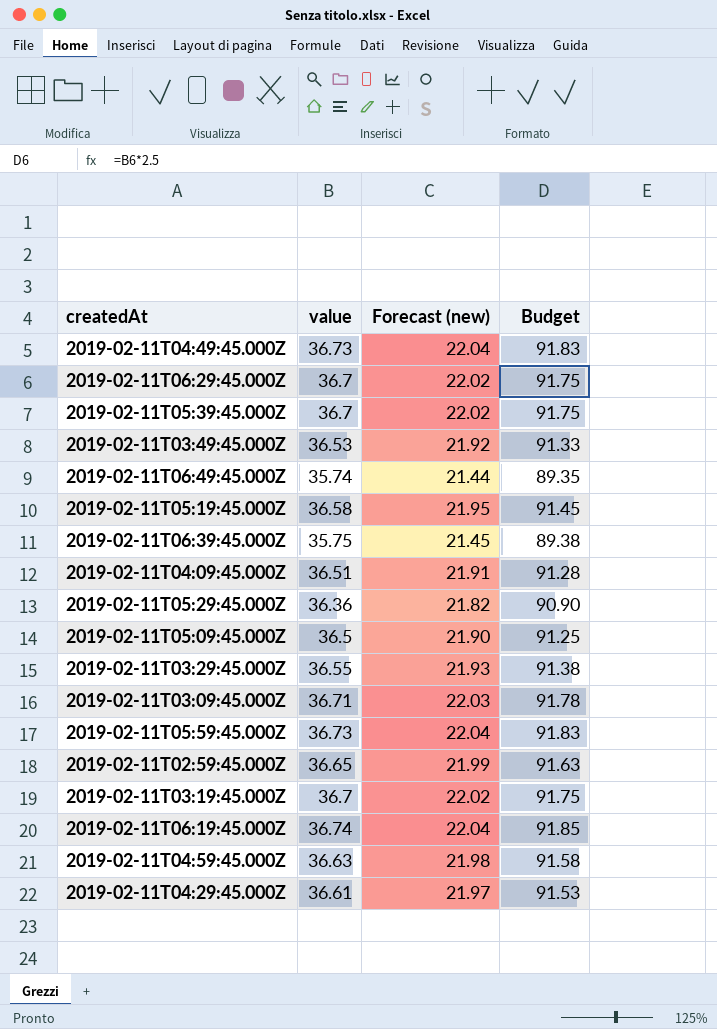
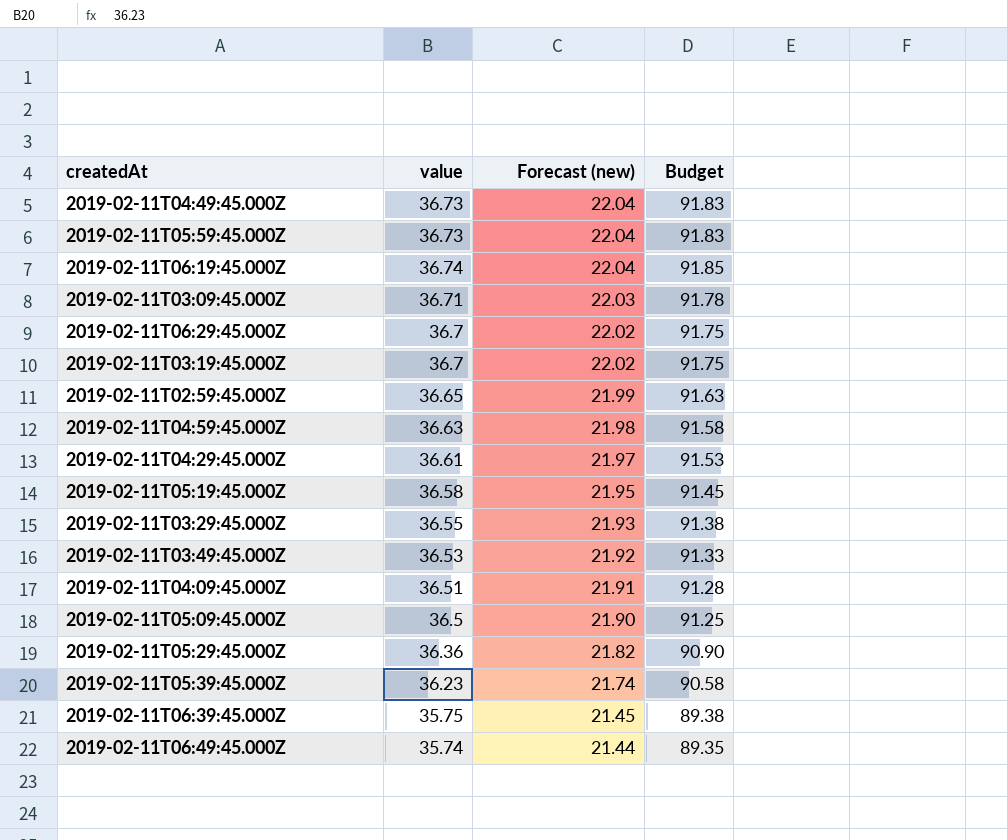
row order: none -> Forecast (new) descending
2019-02-11T05:39:45.000Z | value: 36.7 -> 36.23
2019-02-11T05:39:45.000Z | Forecast (new): 22.02 -> 21.74
2019-02-11T05:39:45.000Z | Budget: 91.75 -> 90.58

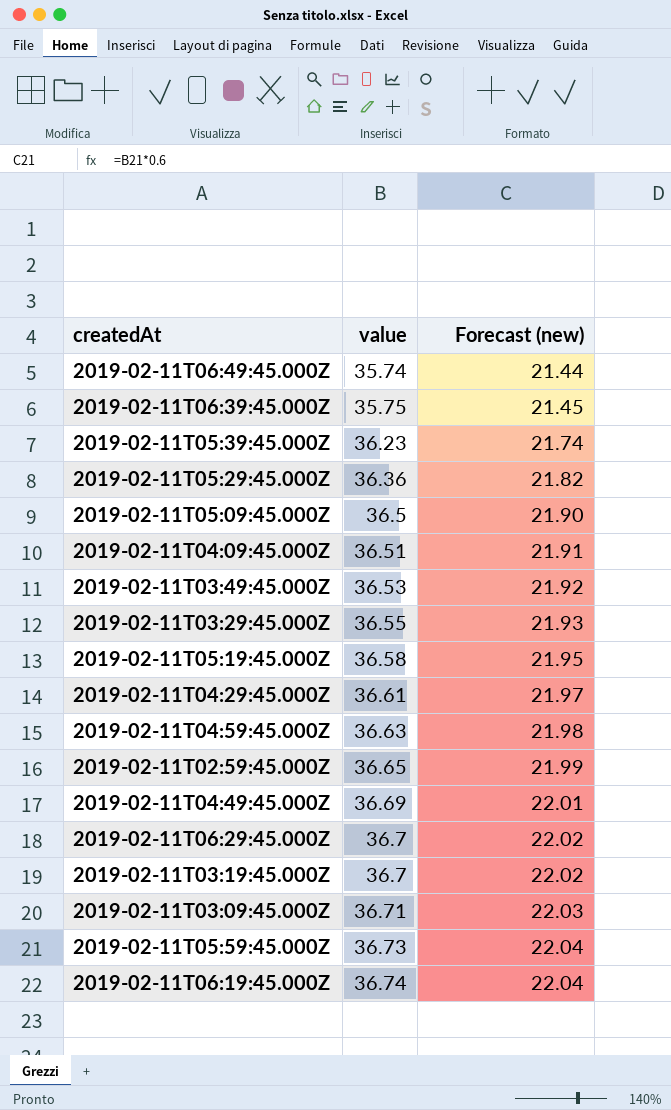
row order: Forecast (new) descending -> value ascending
column Budget | formula: [value] * 2.5 -> none
2019-02-11T04:49:45.000Z | value: 36.73 -> 36.69
2019-02-11T04:49:45.000Z | Forecast (new): 22.04 -> 22.01

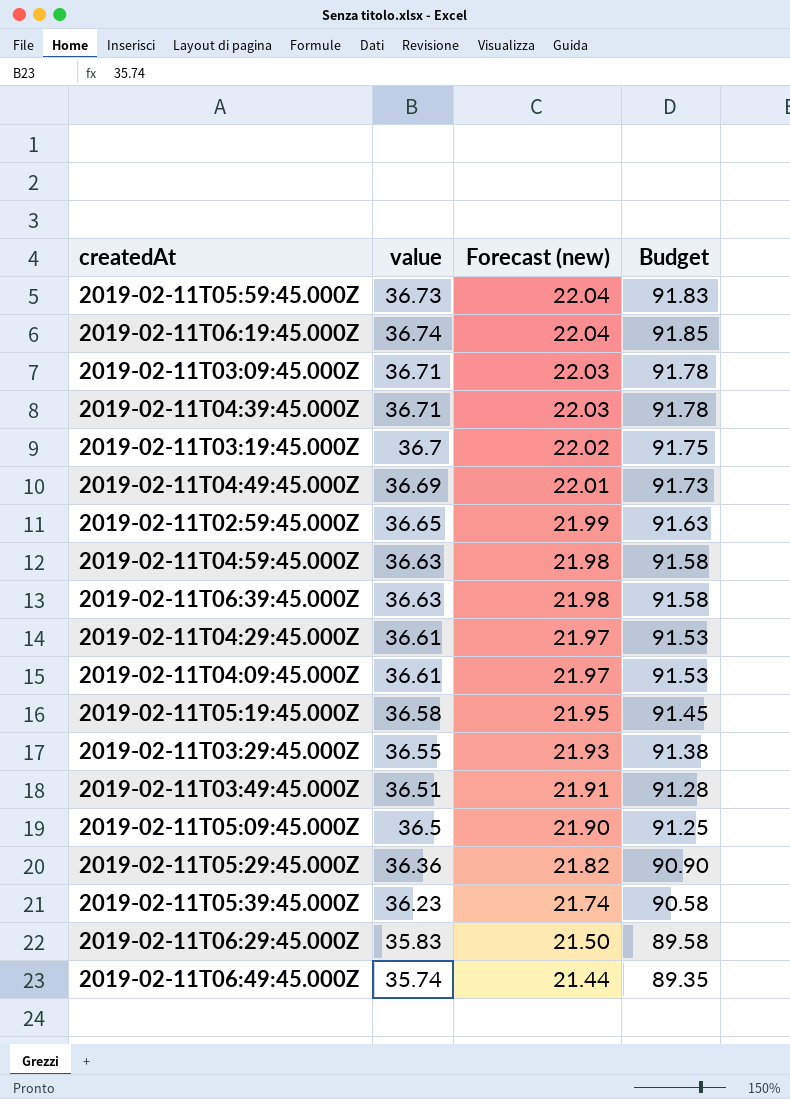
row order: value ascending -> Forecast (new) descending
column Budget | formula: none -> [value] * 2.5
row 2019-02-11T04:39:45.000Z: none -> 36.71 | 22.03 | 91.78
2019-02-11T06:39:45.000Z | value: 35.75 -> 36.63
2019-02-11T06:39:45.000Z | Forecast (new): 21.45 -> 21.98
2019-02-11T04:09:45.000Z | value: 36.51 -> 36.61
2019-02-11T04:09:45.000Z | Forecast (new): 21.91 -> 21.97
2019-02-11T03:49:45.000Z | value: 36.53 -> 36.51
2019-02-11T03:49:45.000Z | Forecast (new): 21.92 -> 21.91
2019-02-11T06:29:45.000Z | value: 36.7 -> 35.83
2019-02-11T06:29:45.000Z | Forecast (new): 22.02 -> 21.50

